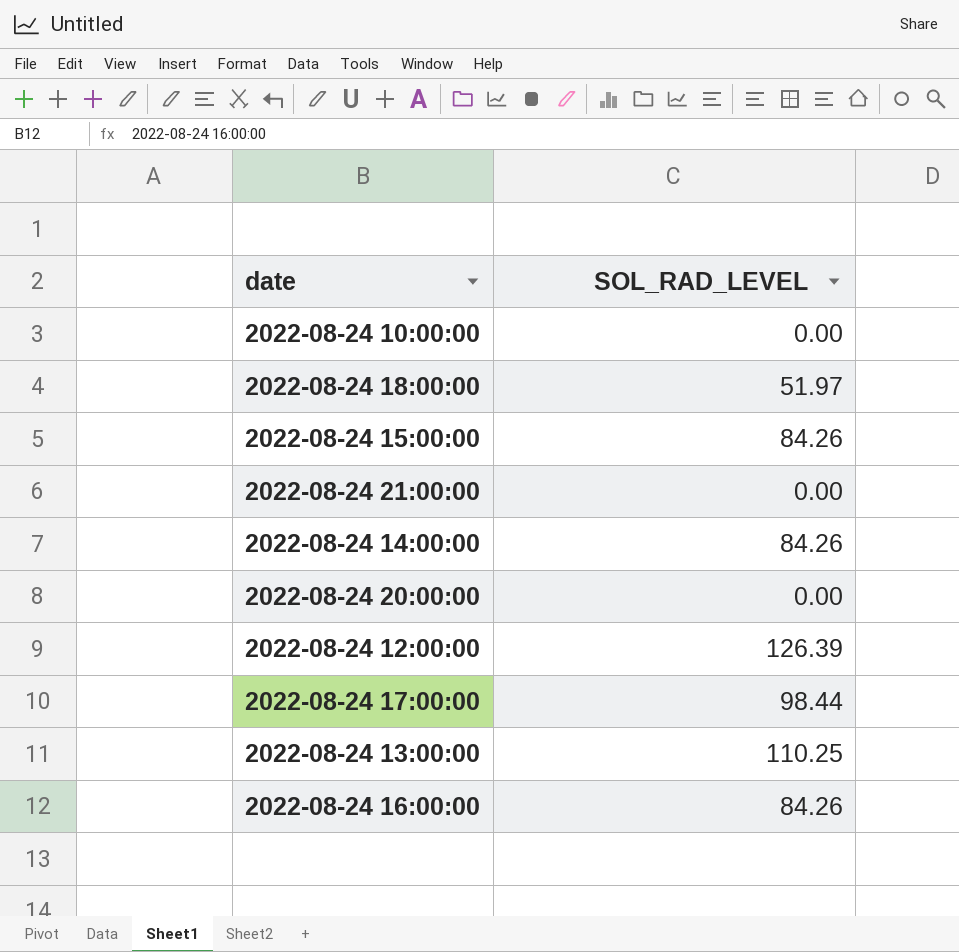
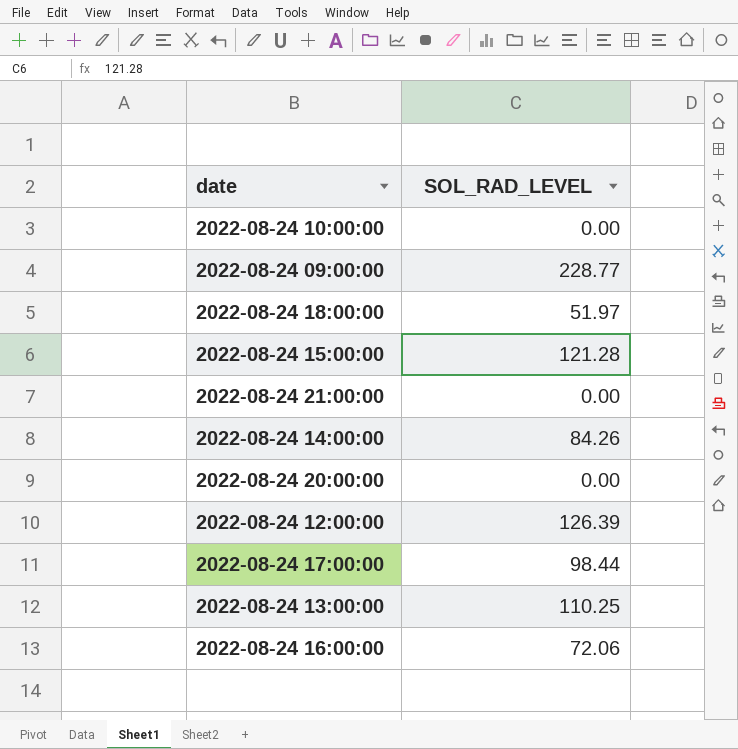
row 2022-08-24 09:00:00: none -> 228.77
2022-08-24 15:00:00 | SOL_RAD_LEVEL: 84.26 -> 121.28
2022-08-24 16:00:00 | SOL_RAD_LEVEL: 84.26 -> 72.06

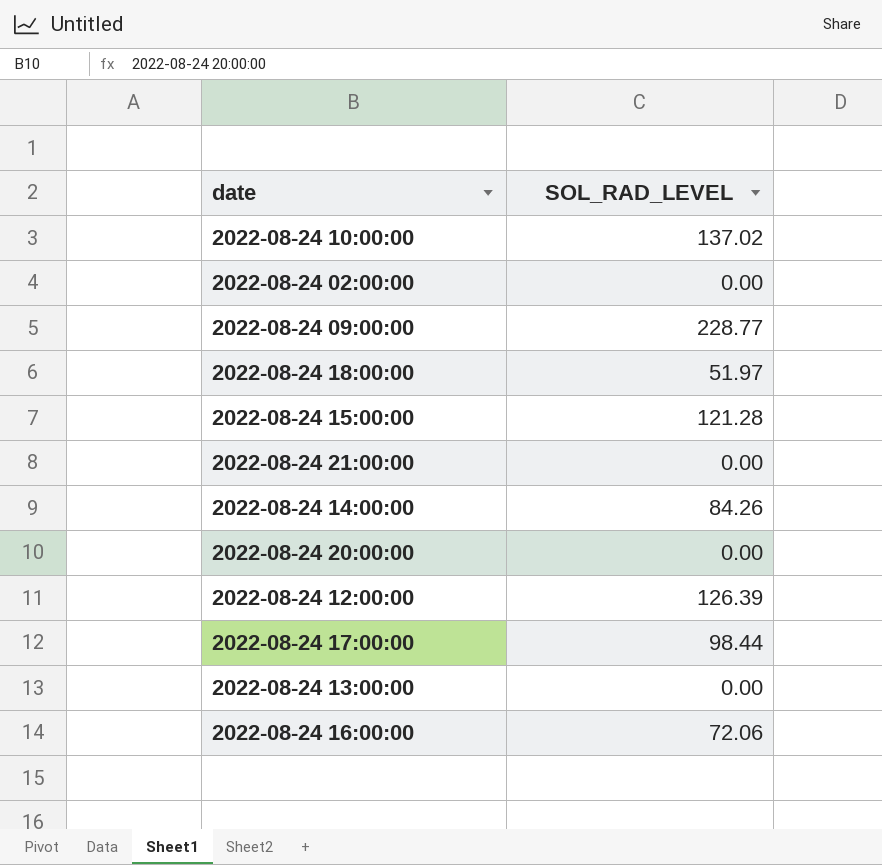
2022-08-24 10:00:00 | SOL_RAD_LEVEL: 0.00 -> 137.02
row 2022-08-24 02:00:00: none -> 0.00
2022-08-24 13:00:00 | SOL_RAD_LEVEL: 110.25 -> 0.00

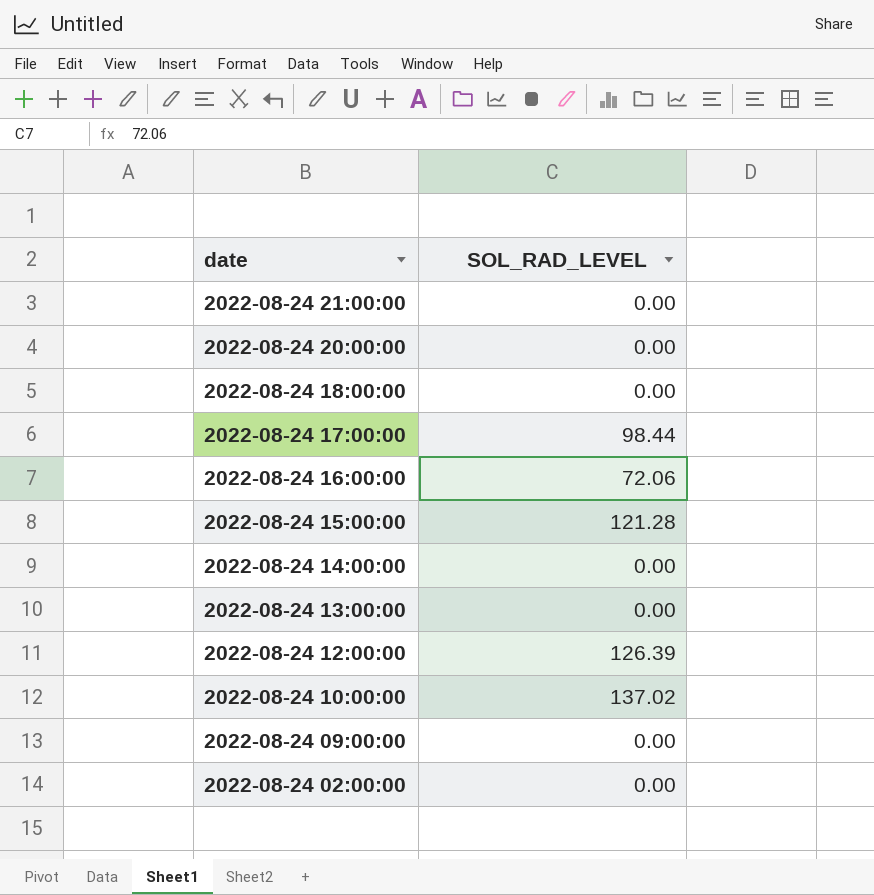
row order: none -> date descending
2022-08-24 18:00:00 | SOL_RAD_LEVEL: 51.97 -> 0.00
2022-08-24 14:00:00 | SOL_RAD_LEVEL: 84.26 -> 0.00
2022-08-24 09:00:00 | SOL_RAD_LEVEL: 228.77 -> 0.00

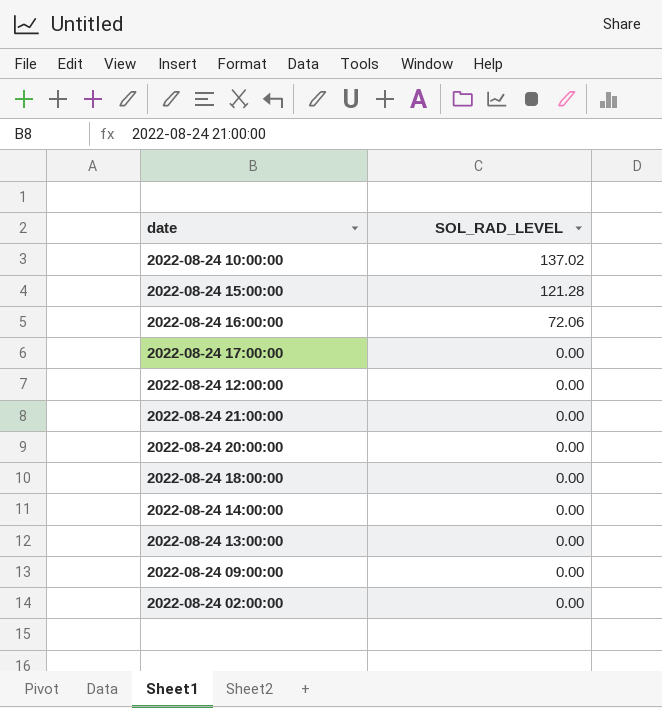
row order: date descending -> SOL_RAD_LEVEL descending
2022-08-24 17:00:00 | SOL_RAD_LEVEL: 98.44 -> 0.00
2022-08-24 12:00:00 | SOL_RAD_LEVEL: 126.39 -> 0.00

